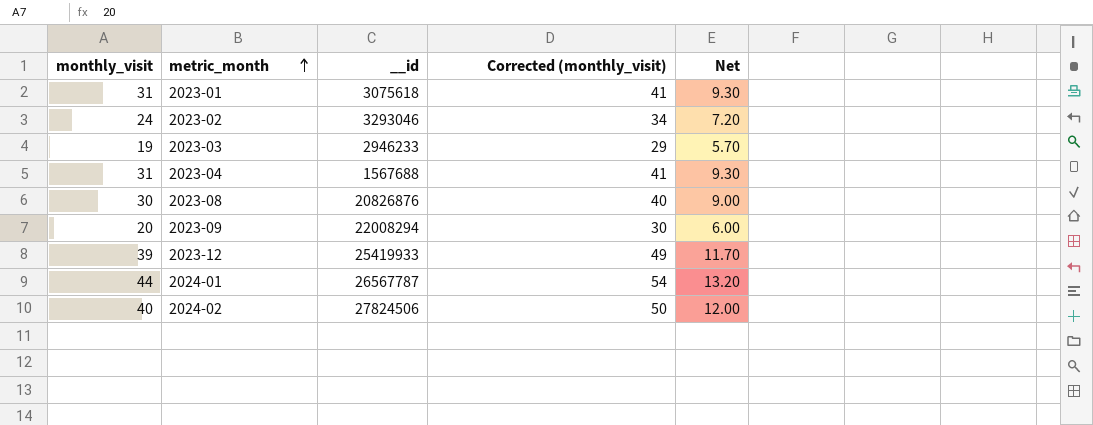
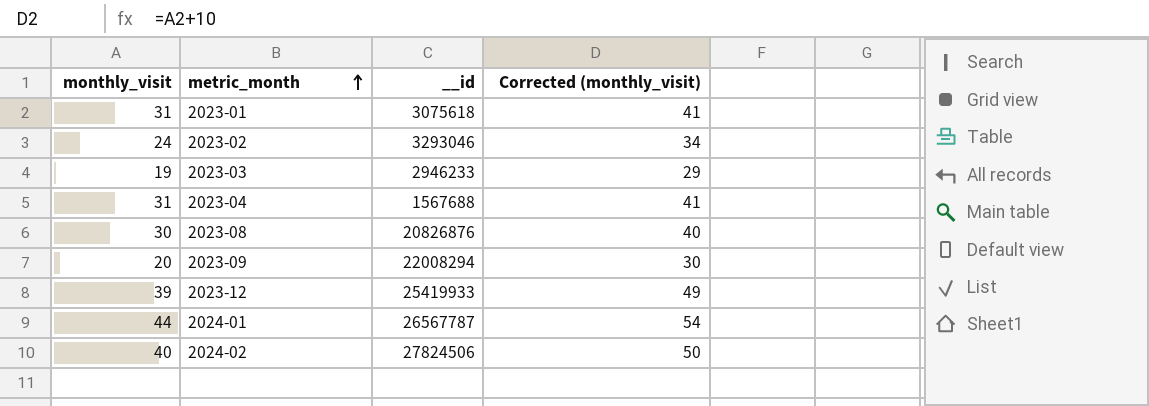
column Net | formula: [monthly_visit] * 0.3 -> none

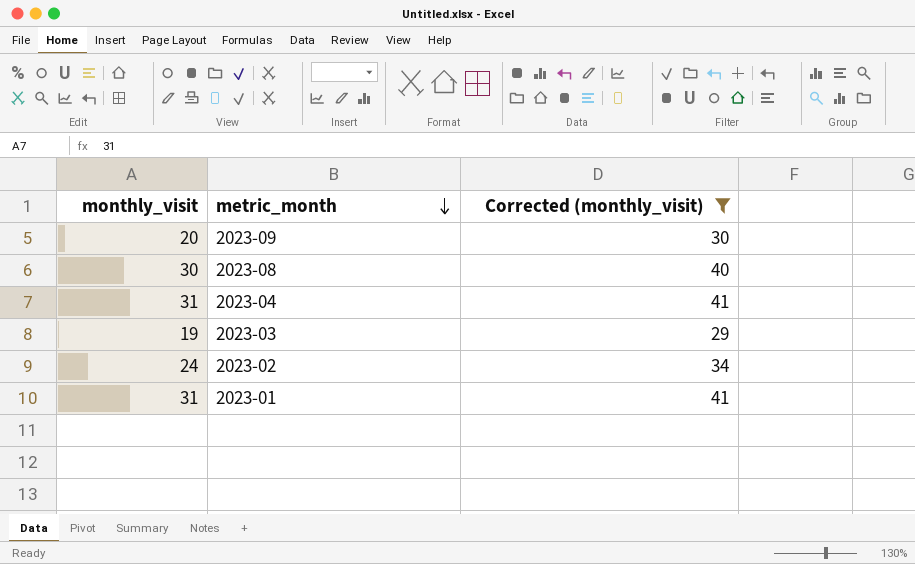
filter: none -> Corrected (monthly_visit) <= 41
row order: metric_month ascending -> metric_month descending
column __id | position: 3 -> none

